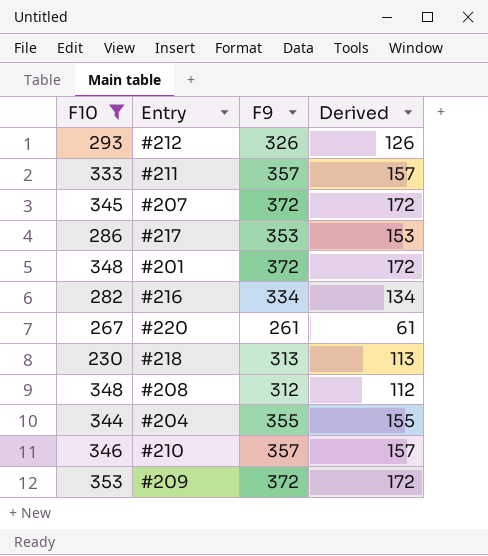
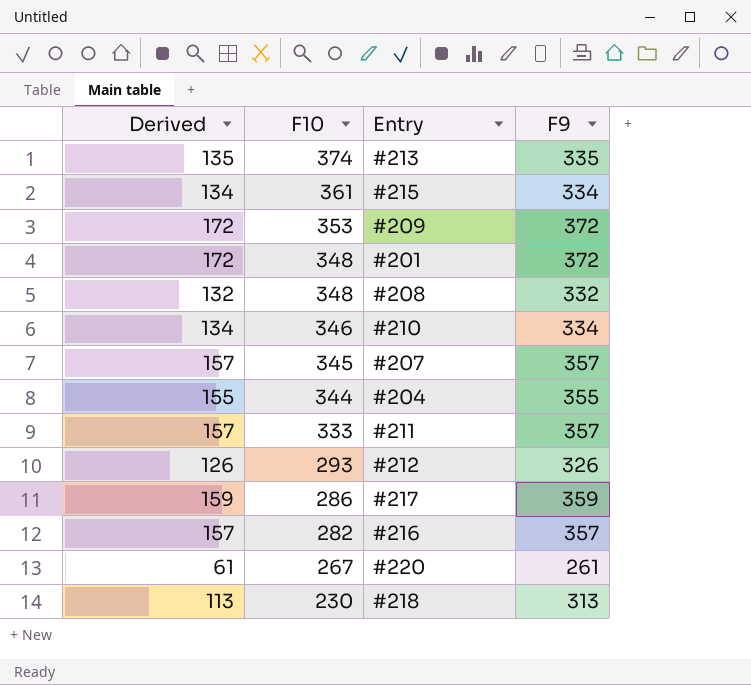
filter: F10 <= 353 -> none
row order: none -> F10 descending
column Derived | position: 4 -> 1
#208 | Derived: 112 -> 132
#208 | F9: 312 -> 332
#210 | Derived: 157 -> 134
#210 | F9: 357 -> 334
#207 | Derived: 172 -> 157
#207 | F9: 372 -> 357
#217 | Derived: 153 -> 159
#217 | F9: 353 -> 359
#216 | Derived: 134 -> 157
#216 | F9: 334 -> 357

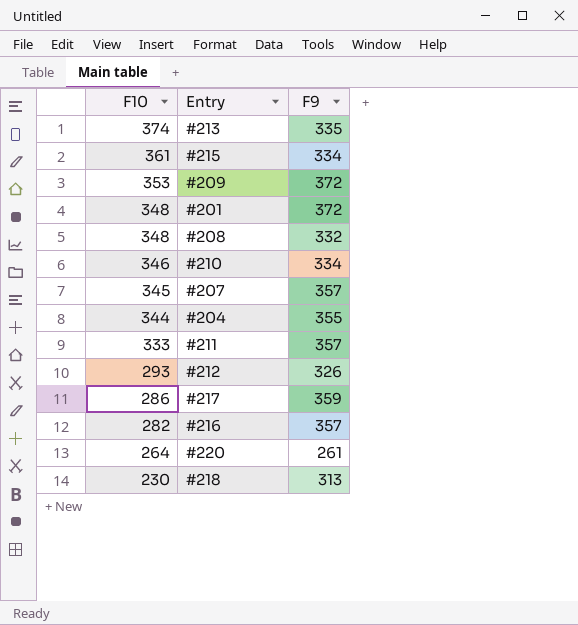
column Derived | formula: [F9] - 200 -> none
#220 | F10: 267 -> 264

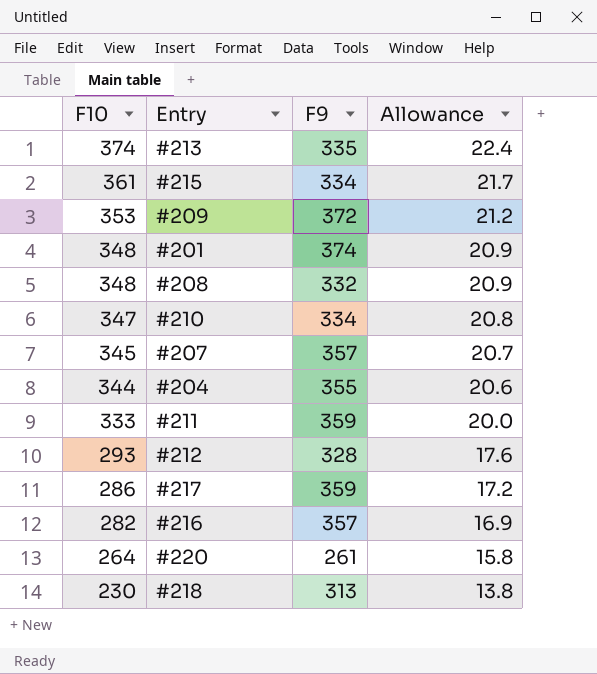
column Allowance | formula: none -> [F10] * 0.06
#201 | F9: 372 -> 374
#210 | F10: 346 -> 347
#211 | F9: 357 -> 359
#212 | F9: 326 -> 328

